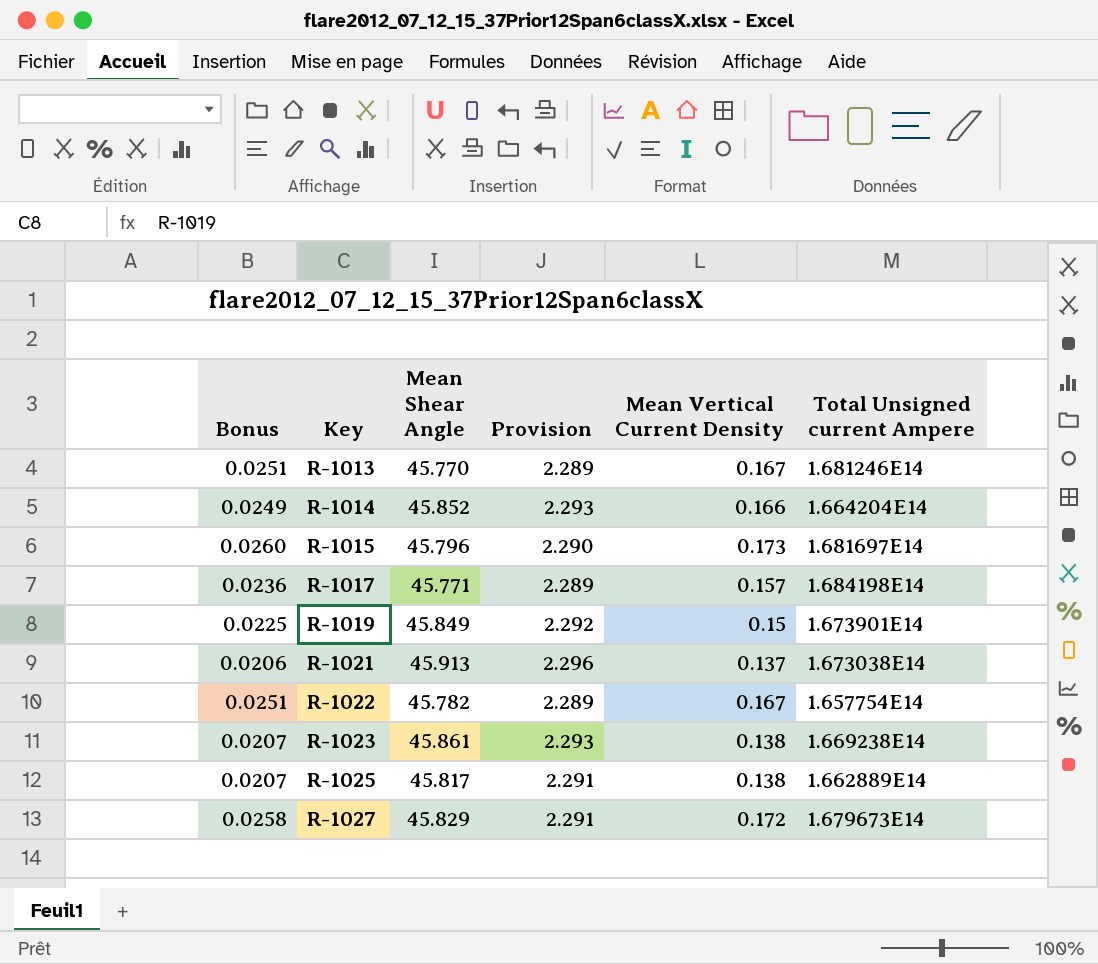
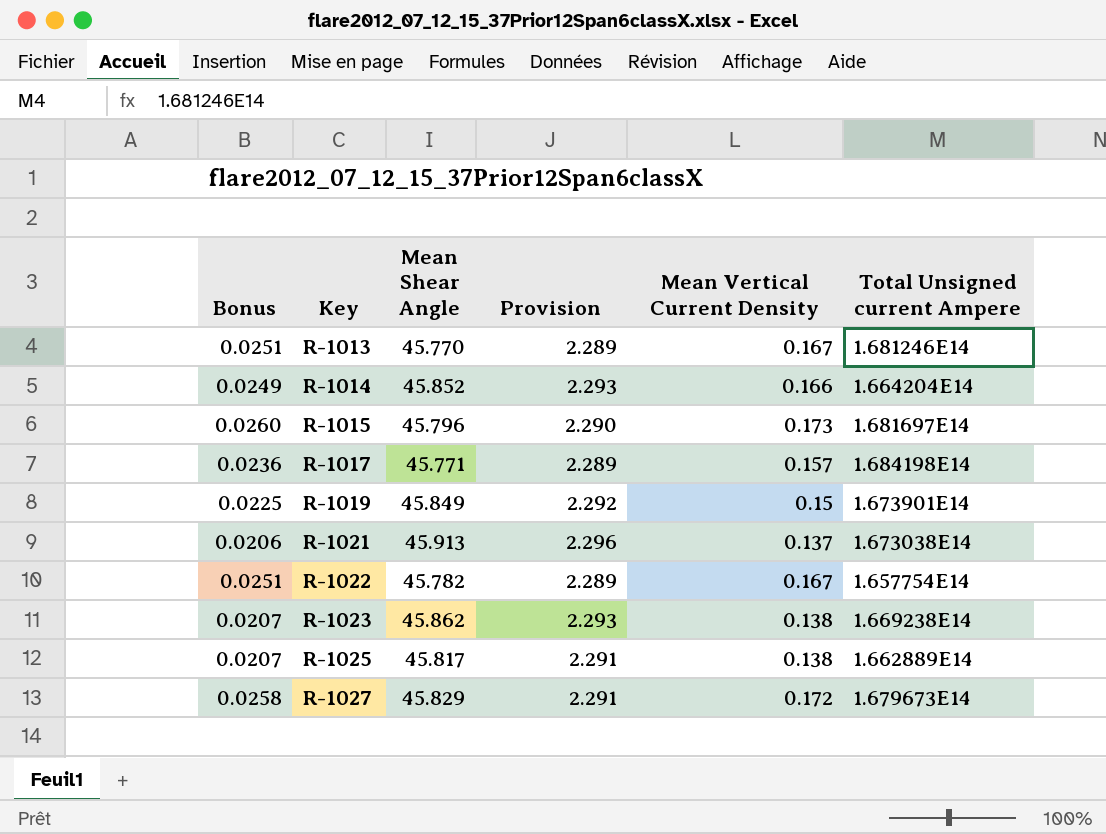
R-1023 | Mean Shear Angle: 45.861 -> 45.862

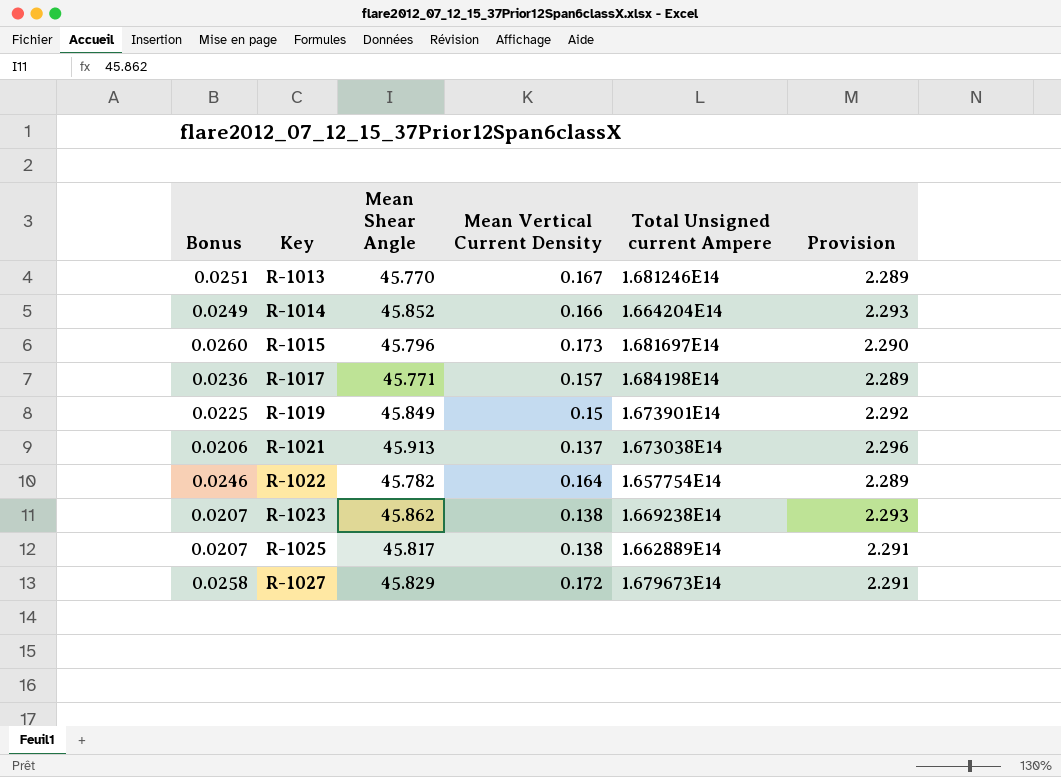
column Provision | position: 4 -> 6
R-1022 | Bonus: 0.0251 -> 0.0246
R-1022 | Mean Vertical Current Density: 0.167 -> 0.164

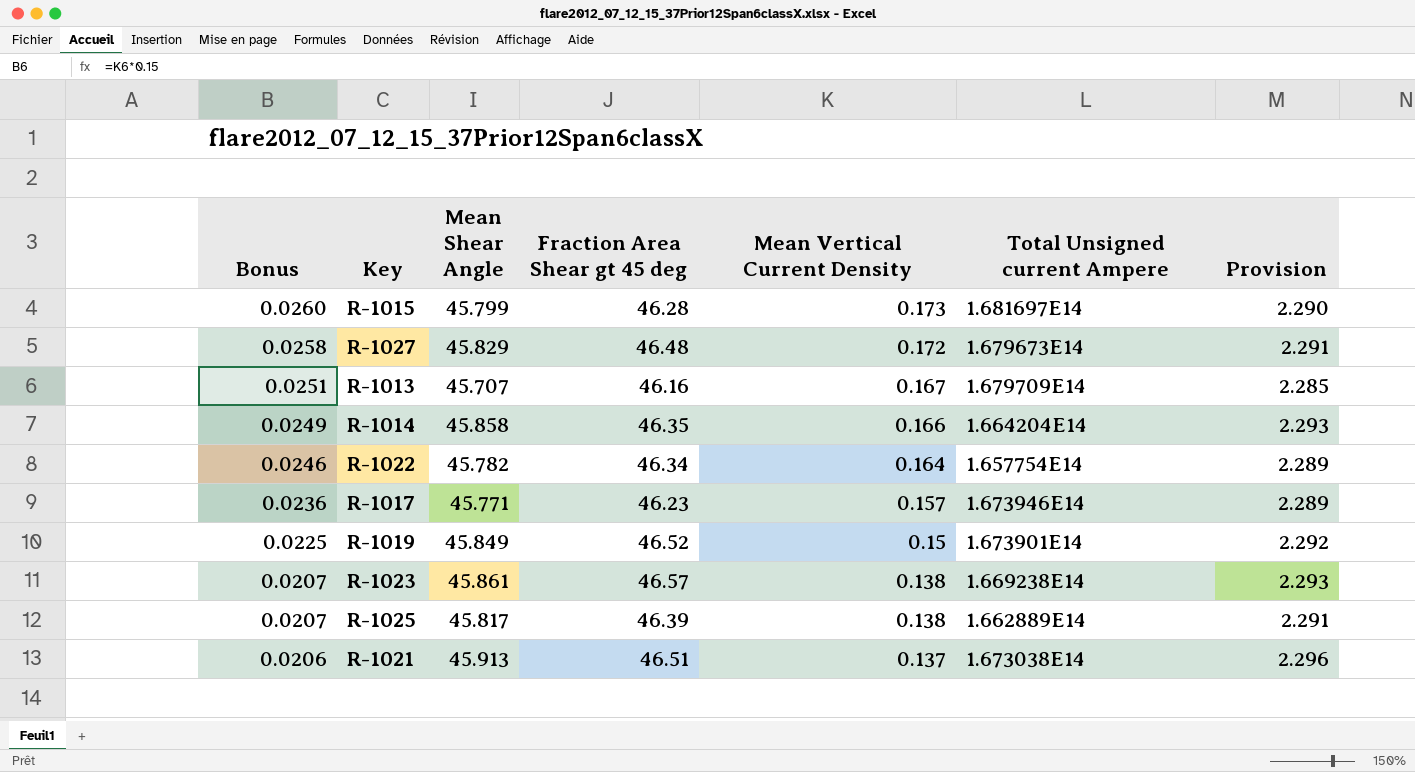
row order: Key ascending -> Bonus descending
column Fraction Area Shear gt 45 deg | position: none -> 4
R-1015 | Mean Shear Angle: 45.796 -> 45.799
R-1013 | Mean Shear Angle: 45.770 -> 45.707
R-1013 | Total Unsigned current Ampere: 1.681246E14 -> 1.679709E14
R-1013 | Provision: 2.289 -> 2.285
R-1014 | Mean Shear Angle: 45.852 -> 45.858
R-1017 | Total Unsigned current Ampere: 1.684198E14 -> 1.673946E14
R-1023 | Mean Shear Angle: 45.862 -> 45.861

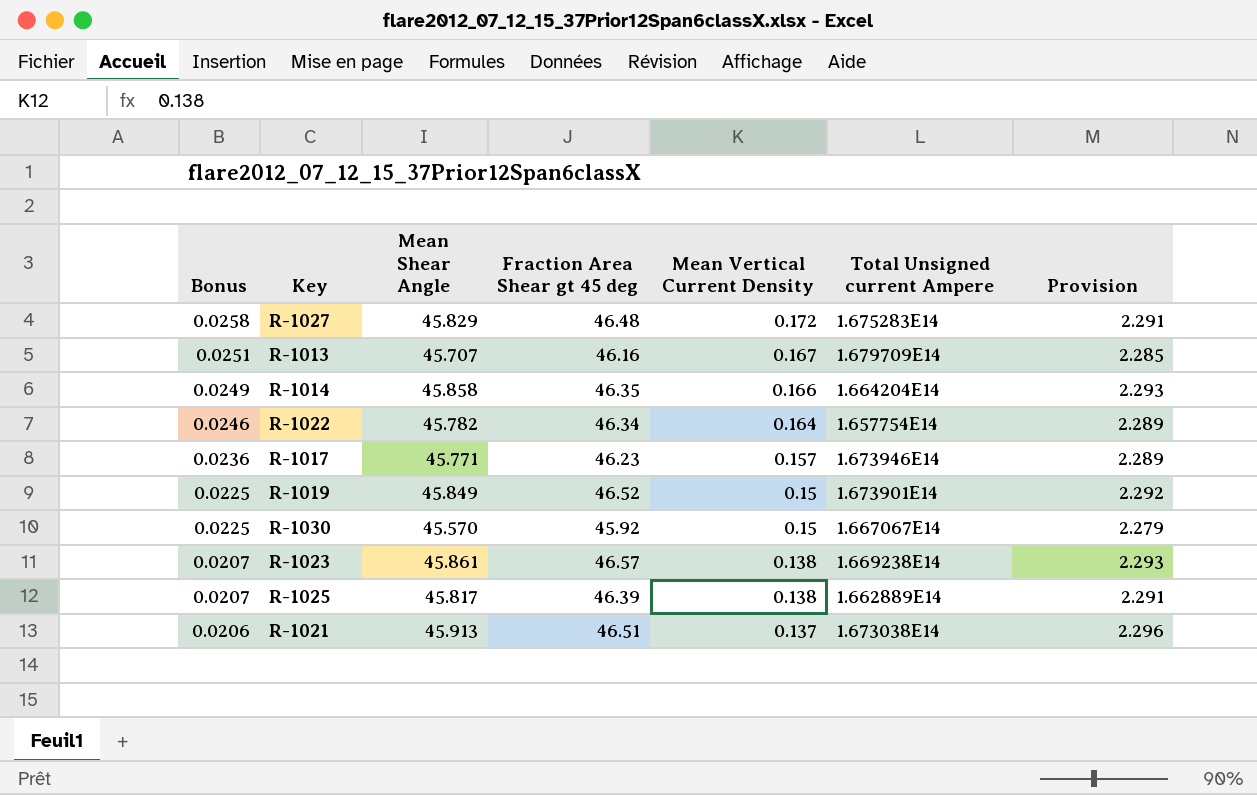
row R-1015: 0.0260 | 45.799 | 46.28 | 0.173 | 1.681697E14 | 2.290 -> none
R-1027 | Total Unsigned current Ampere: 1.679673E14 -> 1.675283E14
row R-1030: none -> 0.0225 | 45.570 | 45.92 | 0.15 | 1.667067E14 | 2.279

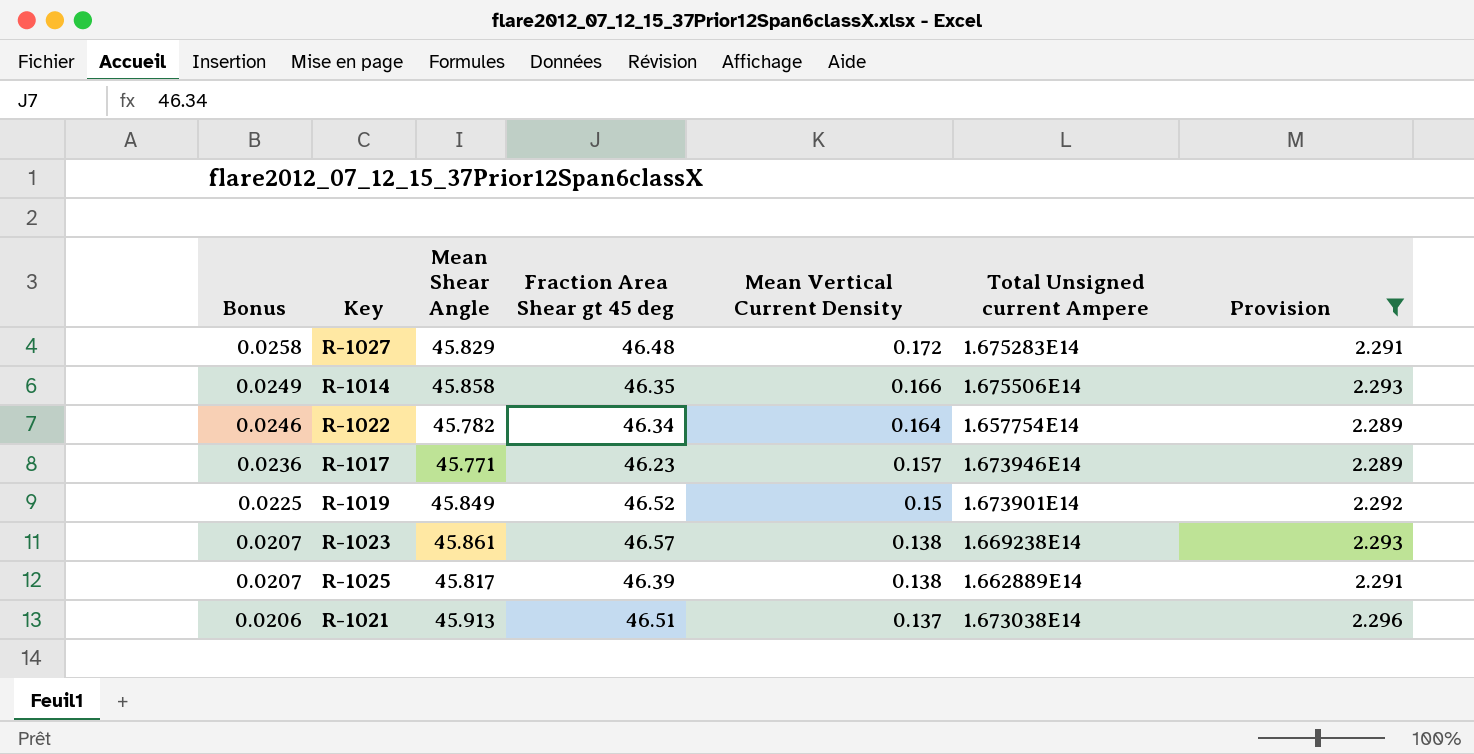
filter: none -> Provision >= 2.289
R-1014 | Total Unsigned current Ampere: 1.664204E14 -> 1.675506E14

